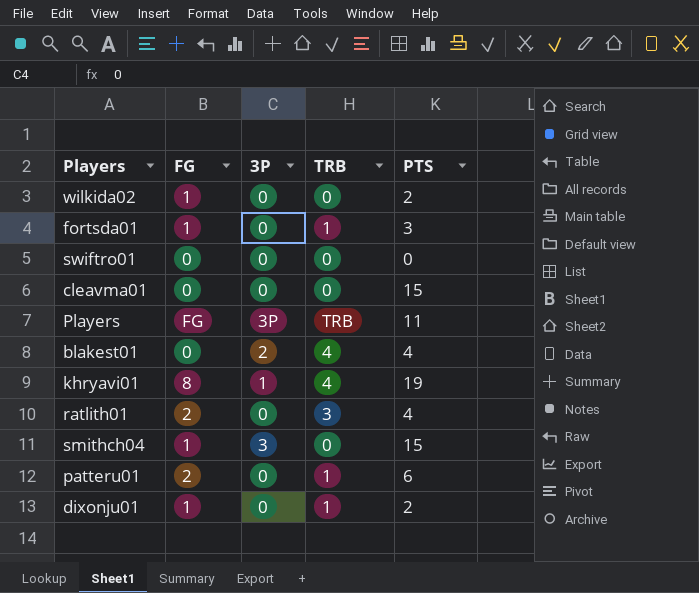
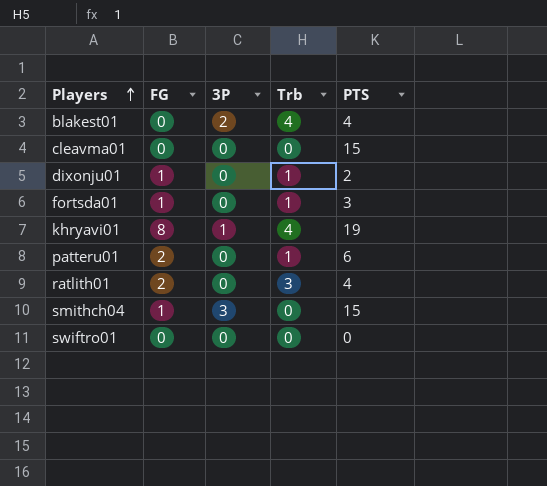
row order: none -> Players ascending
column name: TRB -> Trb
row wilkida02: 1 | 0 | 0 | 2 -> none
row Players: FG | 3P | TRB | 11 -> none

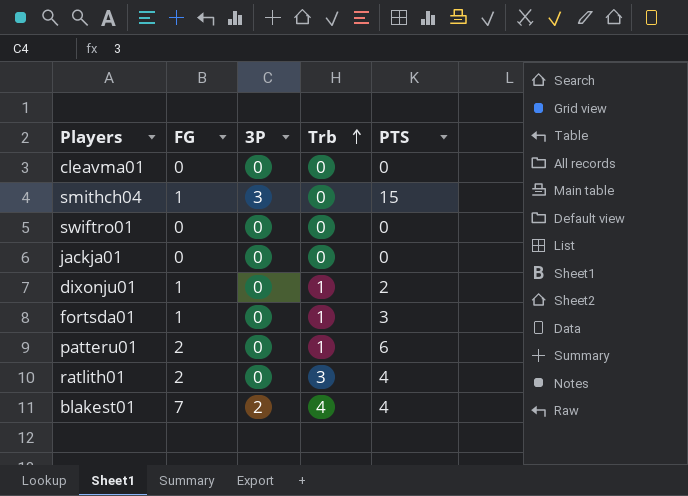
row order: Players ascending -> Trb ascending
row khryavi01: 8 | 1 | 4 | 19 -> none
cleavma01 | PTS: 15 -> 0
row jackja01: none -> 0 | 0 | 0 | 0
blakest01 | FG: 0 -> 7

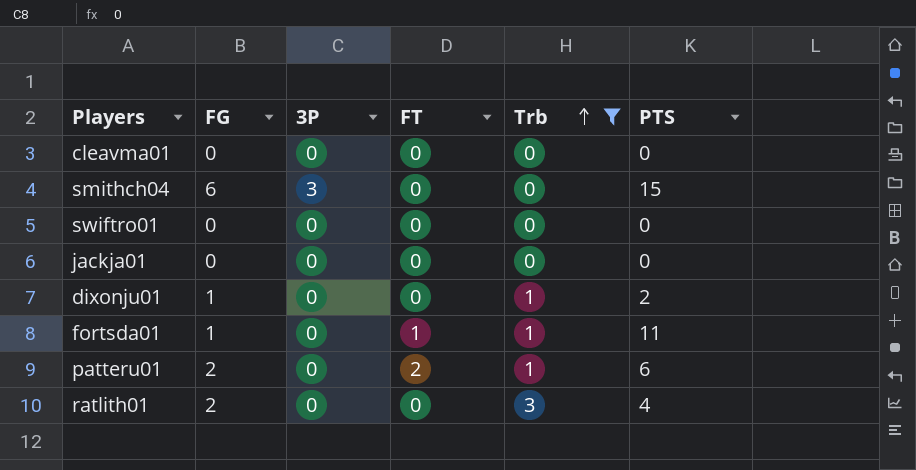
filter: none -> Trb != 4
column FT | position: none -> 4
smithch04 | FG: 1 -> 6
fortsda01 | PTS: 3 -> 11

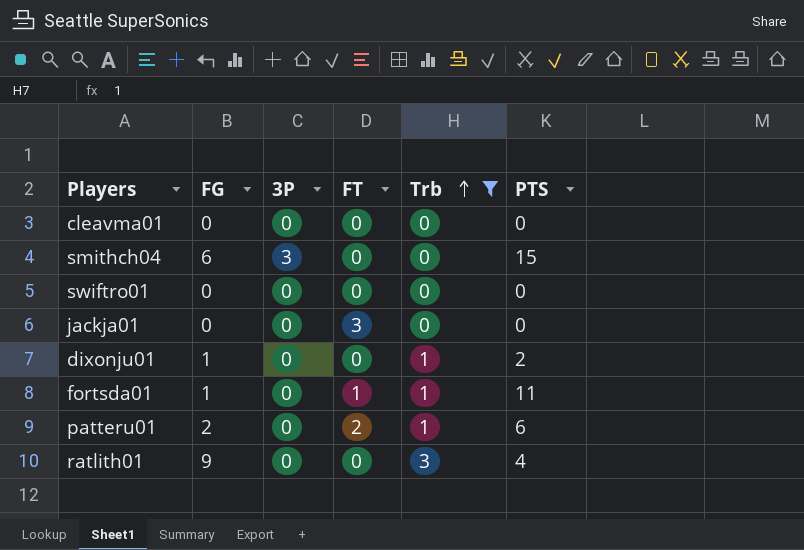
jackja01 | FT: 0 -> 3
ratlith01 | FG: 2 -> 9

